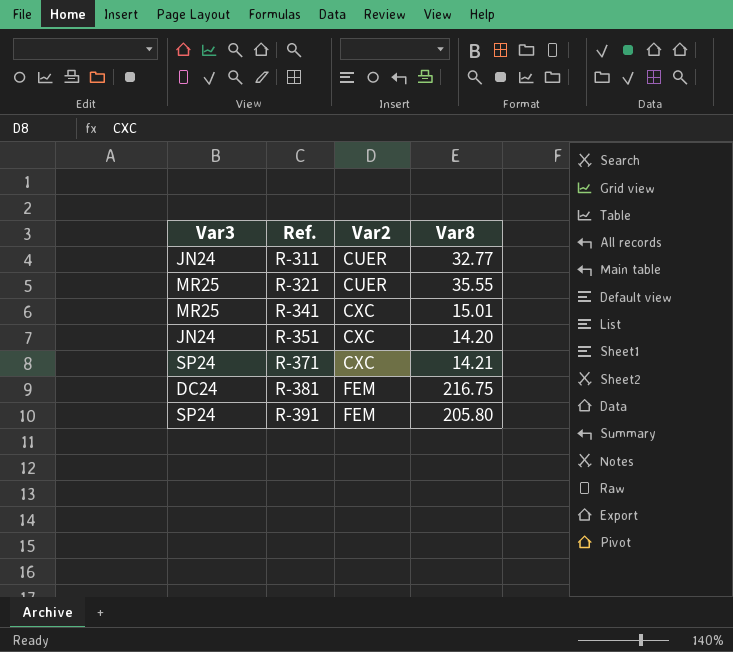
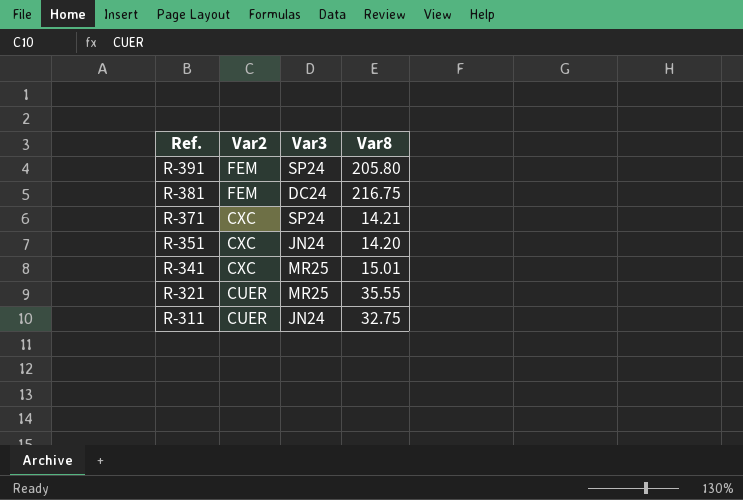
row order: Ref. ascending -> Ref. descending
column Var3 | position: 1 -> 3
R-311 | Var8: 32.77 -> 32.75

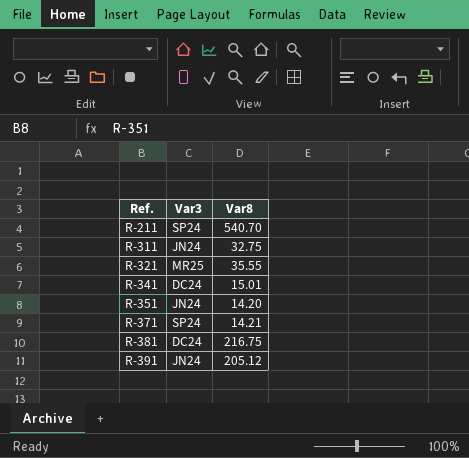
row order: Ref. descending -> Ref. ascending
column Var2 | position: 2 -> none
row R-211: none -> SP24 | 540.70
R-341 | Var3: MR25 -> DC24
R-391 | Var3: SP24 -> JN24
R-391 | Var8: 205.80 -> 205.12

